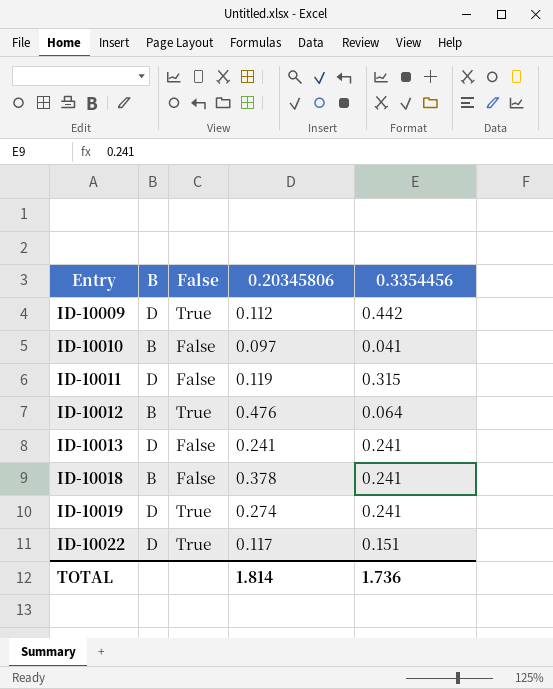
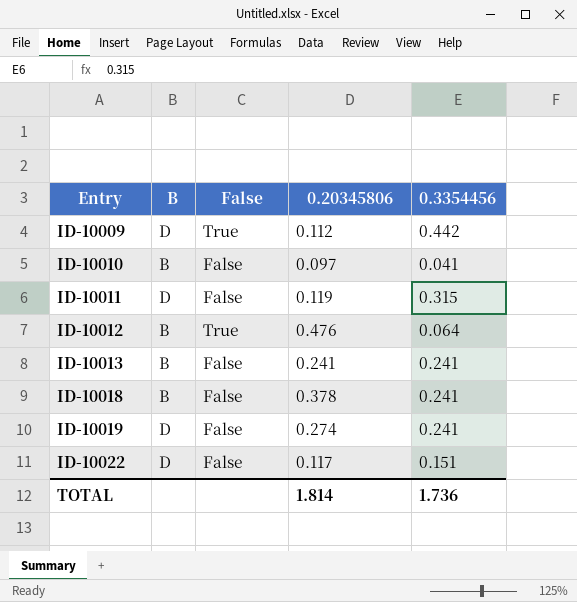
ID-10013 | B: D -> B
ID-10019 | False: True -> False
ID-10022 | False: True -> False

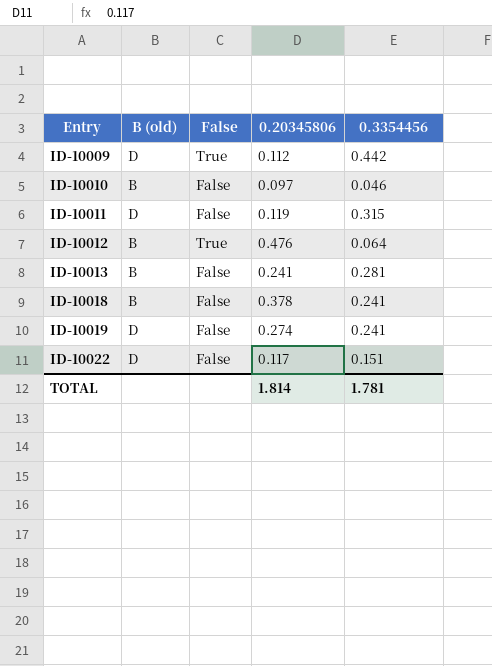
column name: B -> B (old)
ID-10010 | 0.3354456: 0.041 -> 0.046
ID-10013 | 0.3354456: 0.241 -> 0.281
TOTAL | 0.3354456: 1.736 -> 1.781

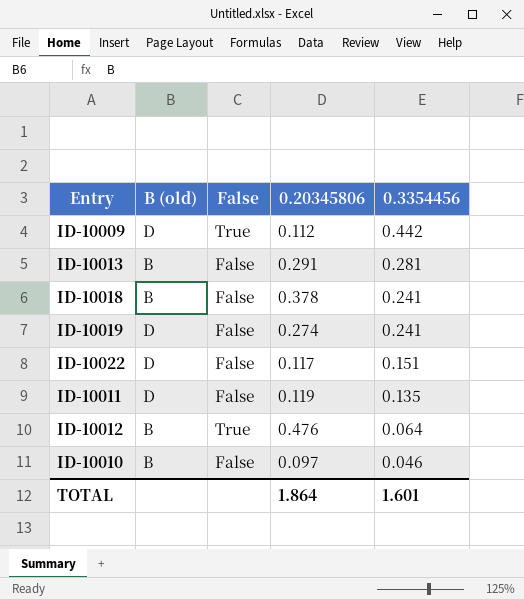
row order: Entry ascending -> 0.3354456 descending
ID-10013 | 0.20345806: 0.241 -> 0.291
ID-10011 | 0.3354456: 0.315 -> 0.135
TOTAL | 0.20345806: 1.814 -> 1.864
TOTAL | 0.3354456: 1.781 -> 1.601

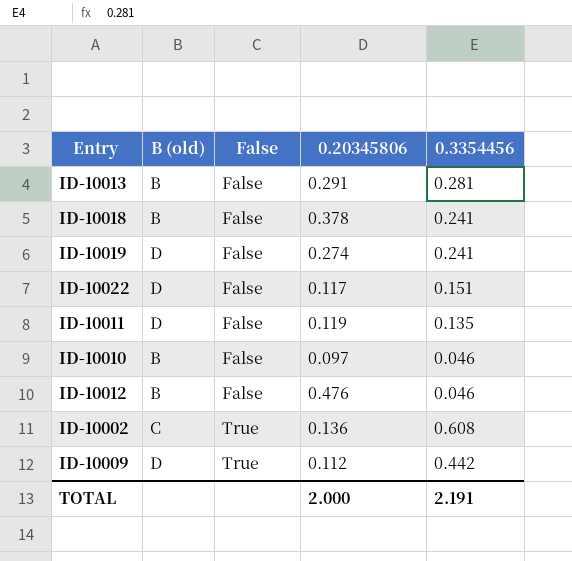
row order: 0.3354456 descending -> False ascending
ID-10012 | False: True -> False
ID-10012 | 0.3354456: 0.064 -> 0.046
row ID-10002: none -> C | True | 0.136 | 0.608
TOTAL | 0.20345806: 1.864 -> 2.000
TOTAL | 0.3354456: 1.601 -> 2.191

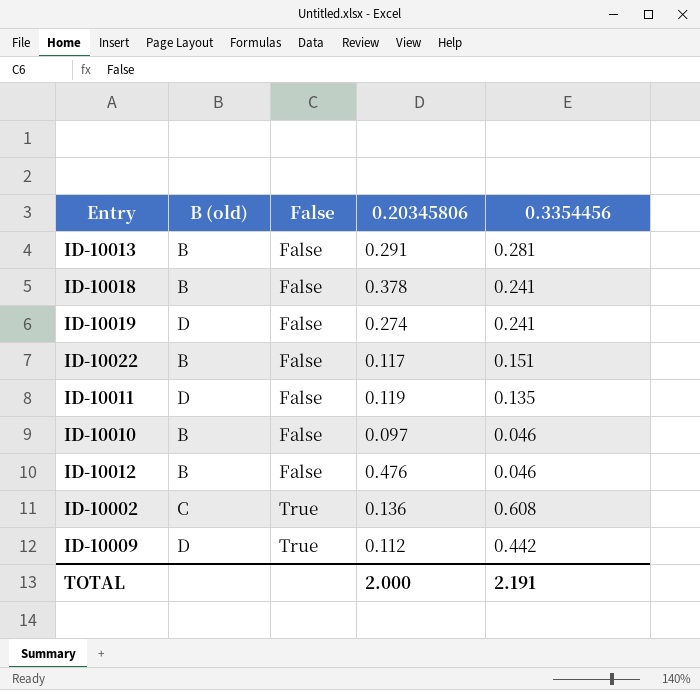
ID-10022 | B (old): D -> B

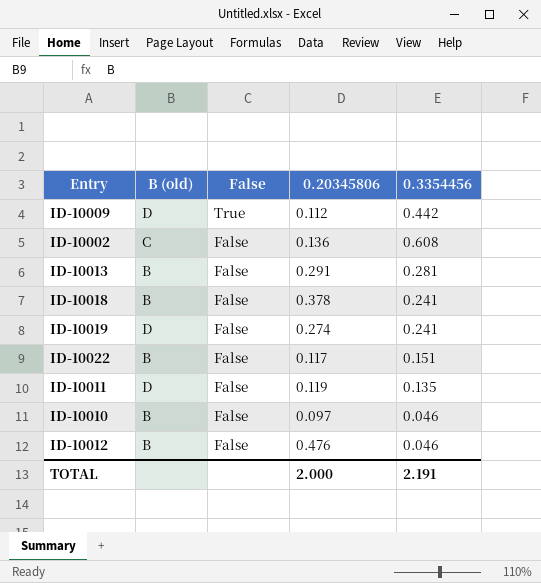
row order: False ascending -> False descending
ID-10002 | False: True -> False

